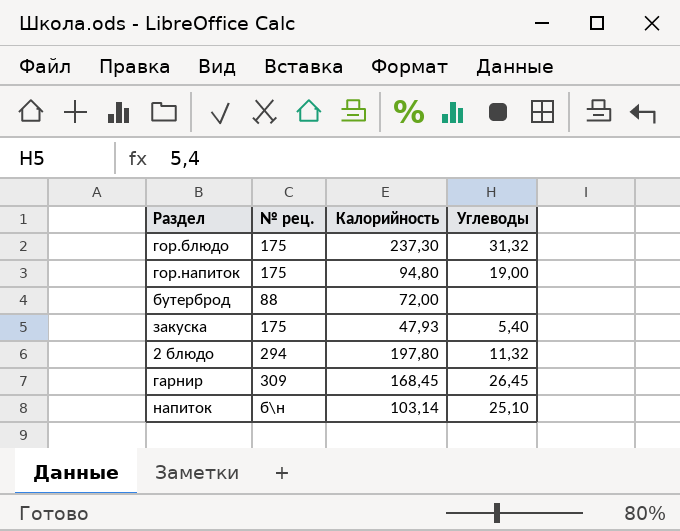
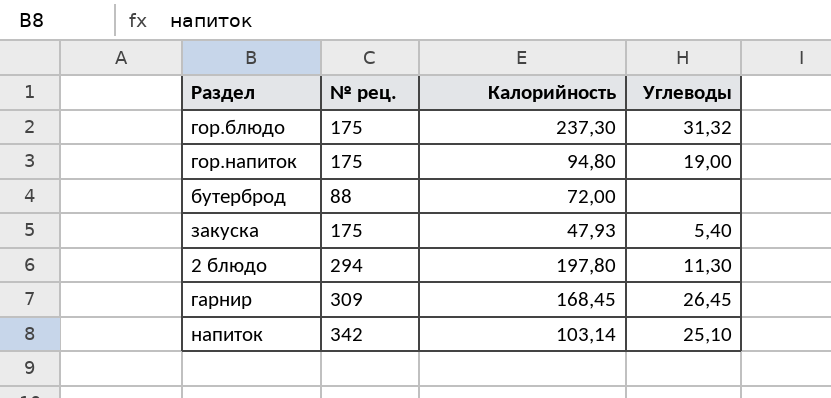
2 блюдо | Углеводы: 11,32 -> 11,30
напиток | № рец.: б\н -> 342

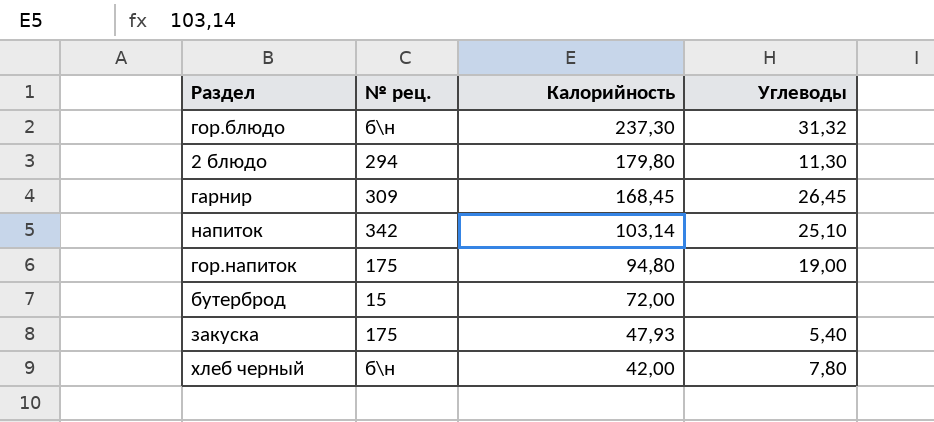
row order: none -> Калорийность descending
гор.блюдо | № рец.: 175 -> б\н
2 блюдо | Калорийность: 197,80 -> 179,80
бутерброд | № рец.: 88 -> 15
row хлеб черный: none -> б\н | 42,00 | 7,80

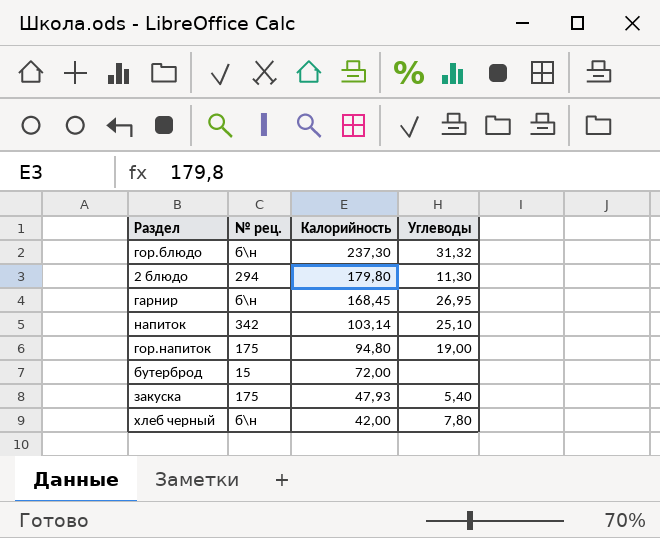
гарнир | № рец.: 309 -> б\н
гарнир | Углеводы: 26,45 -> 26,95

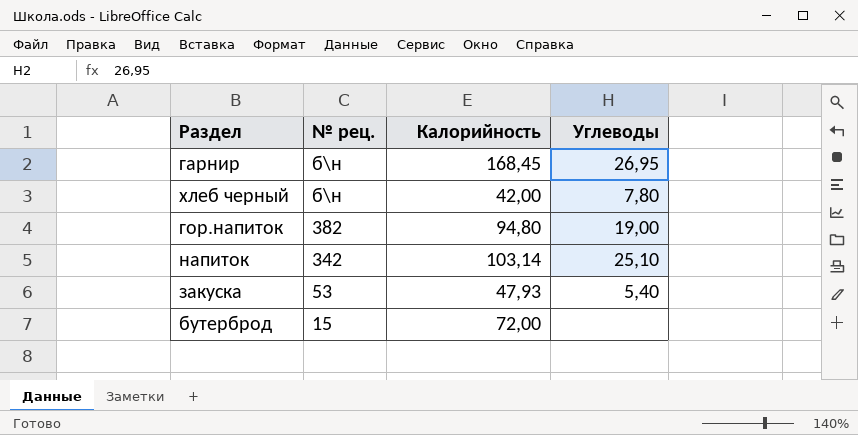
row order: Калорийность descending -> № рец. descending
row гор.блюдо: б\н | 237,30 | 31,32 -> none
row 2 блюдо: 294 | 179,80 | 11,30 -> none
гор.напиток | № рец.: 175 -> 382
закуска | № рец.: 175 -> 53

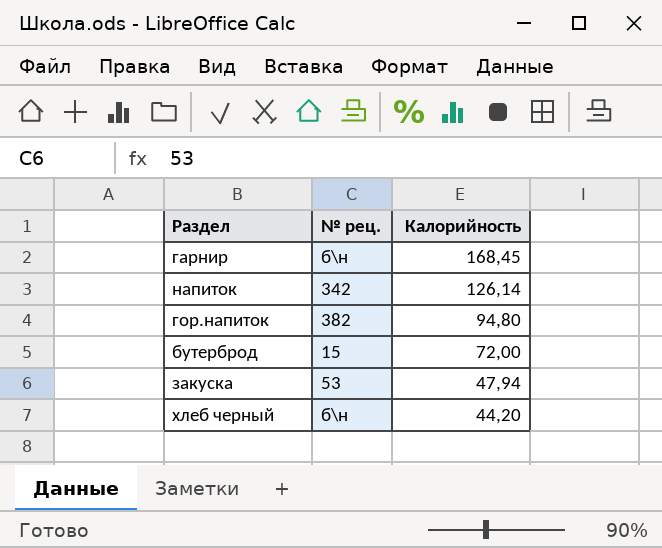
row order: № рец. descending -> Калорийность descending
column Углеводы | position: 4 -> none
напиток | Калорийность: 103,14 -> 126,14
закуска | Калорийность: 47,93 -> 47,94
хлеб черный | Калорийность: 42,00 -> 44,20

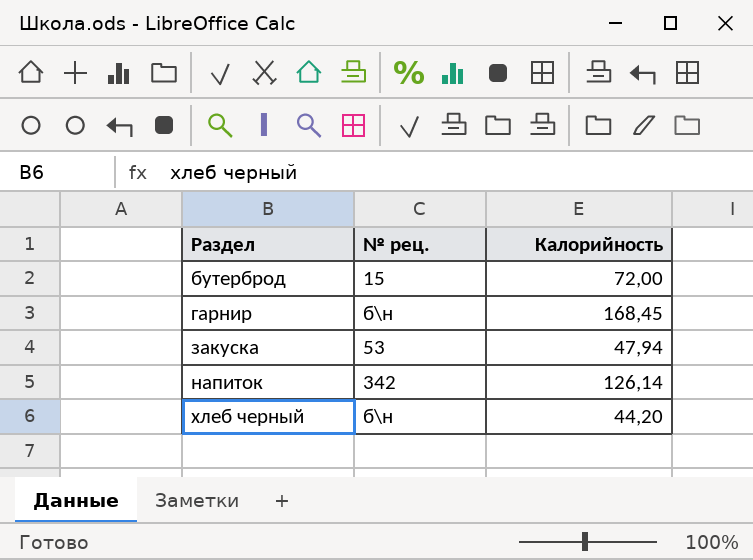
row order: Калорийность descending -> Раздел ascending
row гор.напиток: 382 | 94,80 -> none

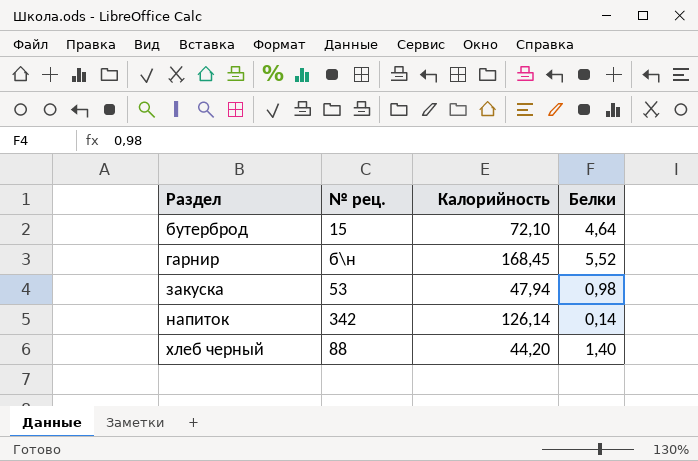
column Белки | position: none -> 4
бутерброд | Калорийность: 72,00 -> 72,10
хлеб черный | № рец.: б\н -> 88

